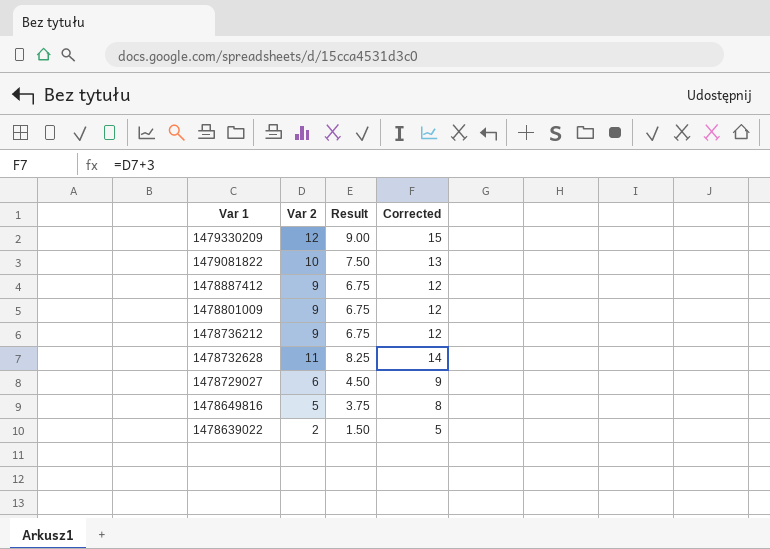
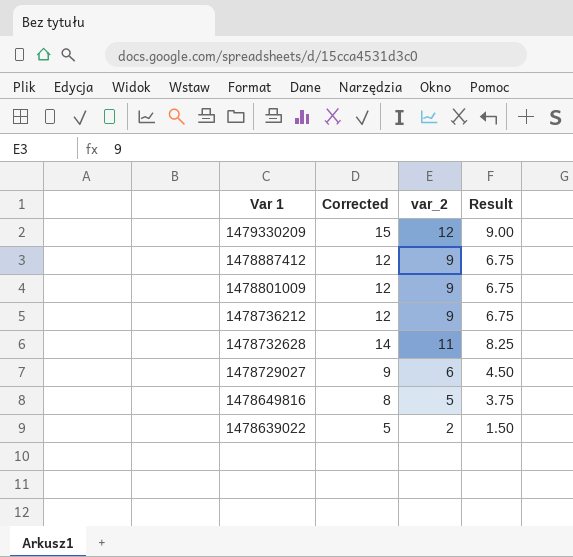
column Corrected | position: 4 -> 2
column name: Var 2 -> var_2
row 1479081822: 10 | 7.50 | 13 -> none

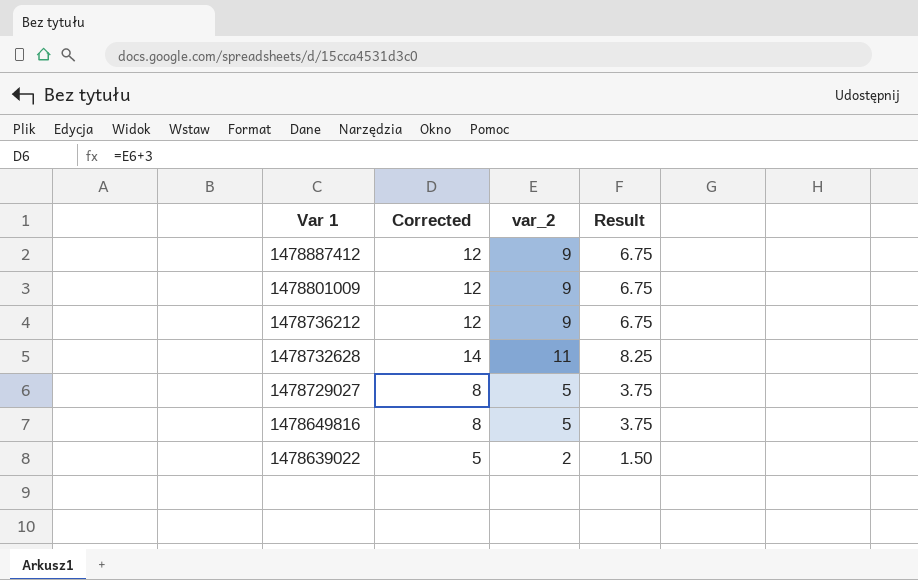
row 1479330209: 15 | 12 | 9.00 -> none
1478729027 | Corrected: 9 -> 8
1478729027 | var_2: 6 -> 5
1478729027 | Result: 4.50 -> 3.75

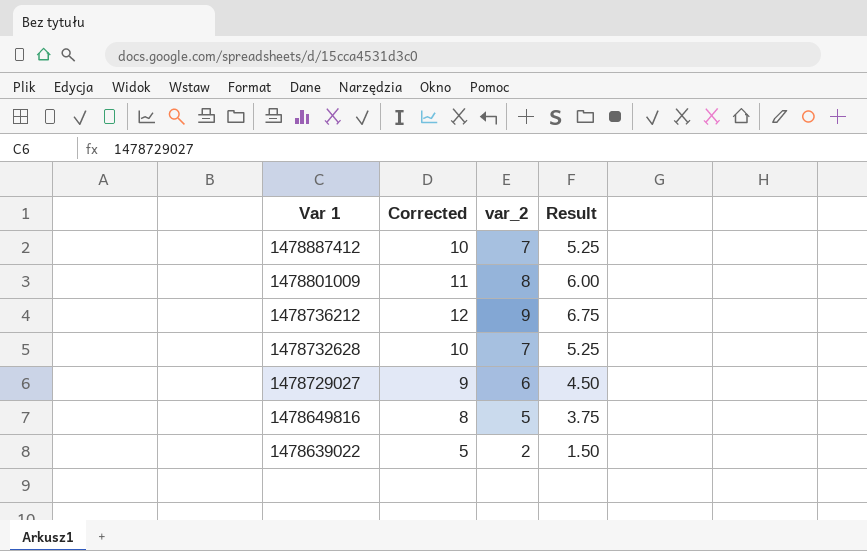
1478887412 | Corrected: 12 -> 10
1478887412 | var_2: 9 -> 7
1478887412 | Result: 6.75 -> 5.25
1478801009 | Corrected: 12 -> 11
1478801009 | var_2: 9 -> 8
1478801009 | Result: 6.75 -> 6.00
1478732628 | Corrected: 14 -> 10
1478732628 | var_2: 11 -> 7
1478732628 | Result: 8.25 -> 5.25
1478729027 | Corrected: 8 -> 9
1478729027 | var_2: 5 -> 6
1478729027 | Result: 3.75 -> 4.50

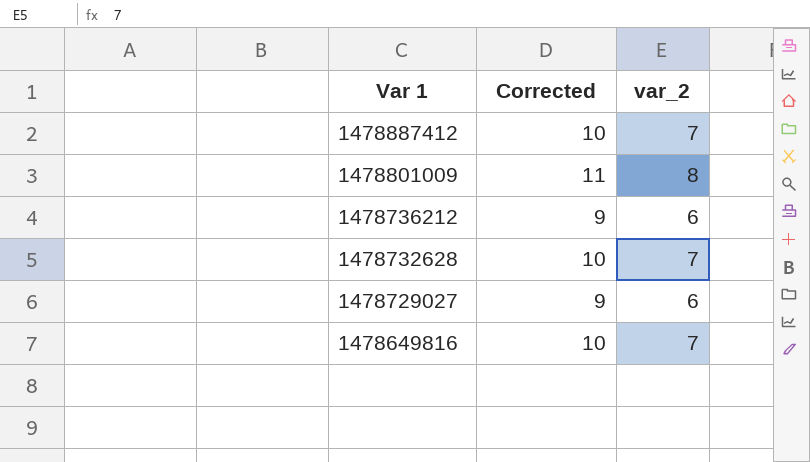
column Result | formula: [var_2] * 0.75 -> none
row 1478639022: 5 | 2 | 1.50 -> none
1478736212 | Corrected: 12 -> 9
1478736212 | var_2: 9 -> 6
1478649816 | Corrected: 8 -> 10
1478649816 | var_2: 5 -> 7

